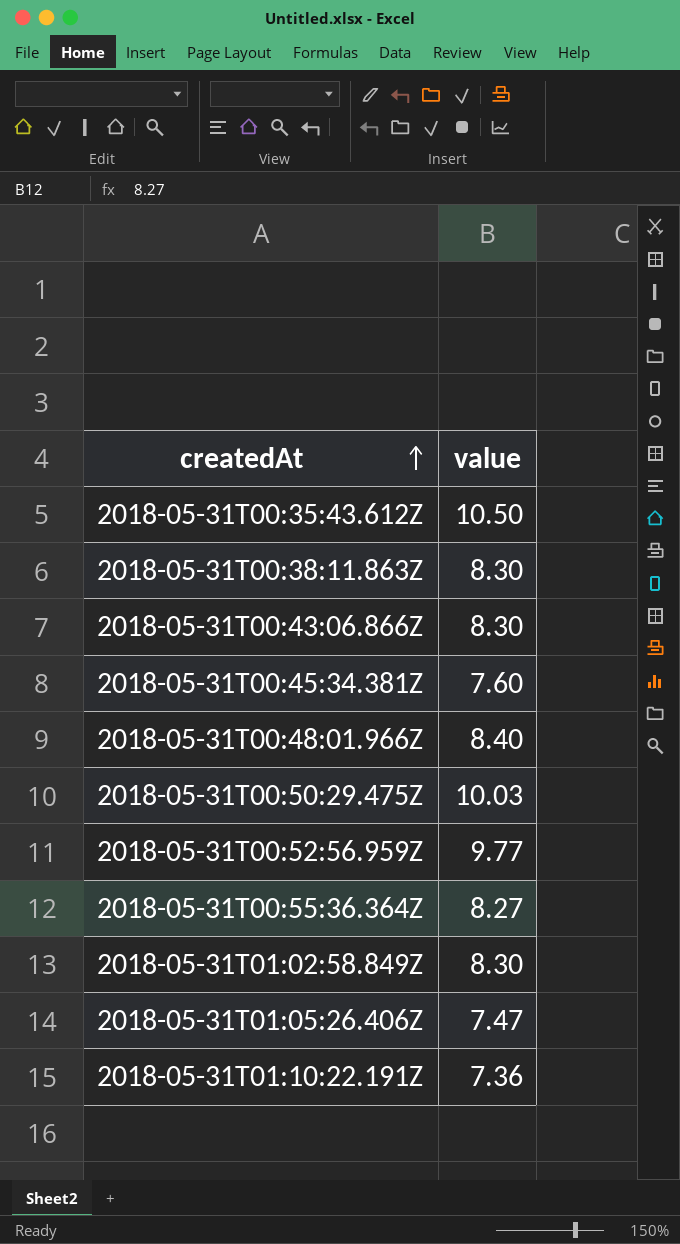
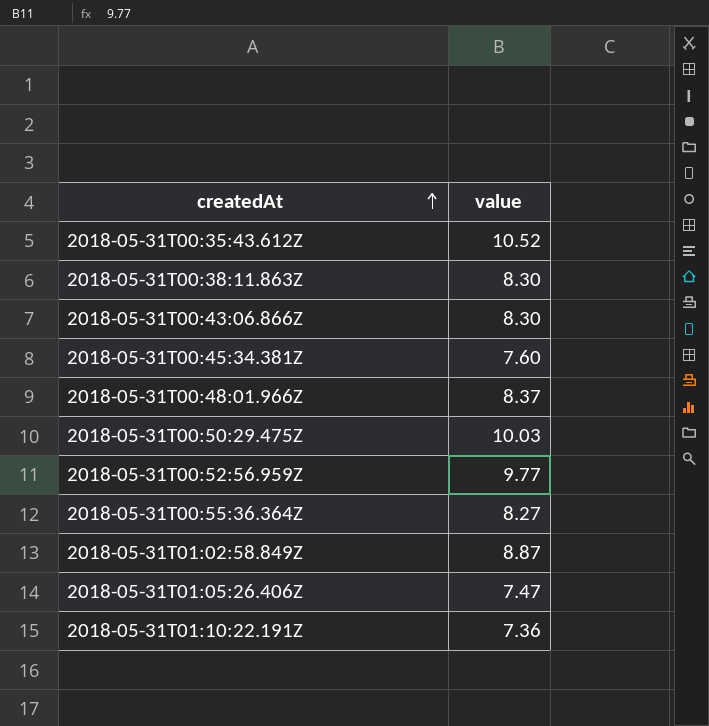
2018-05-31T00:35:43.612Z | value: 10.50 -> 10.52
2018-05-31T00:48:01.966Z | value: 8.40 -> 8.37
2018-05-31T01:02:58.849Z | value: 8.30 -> 8.87

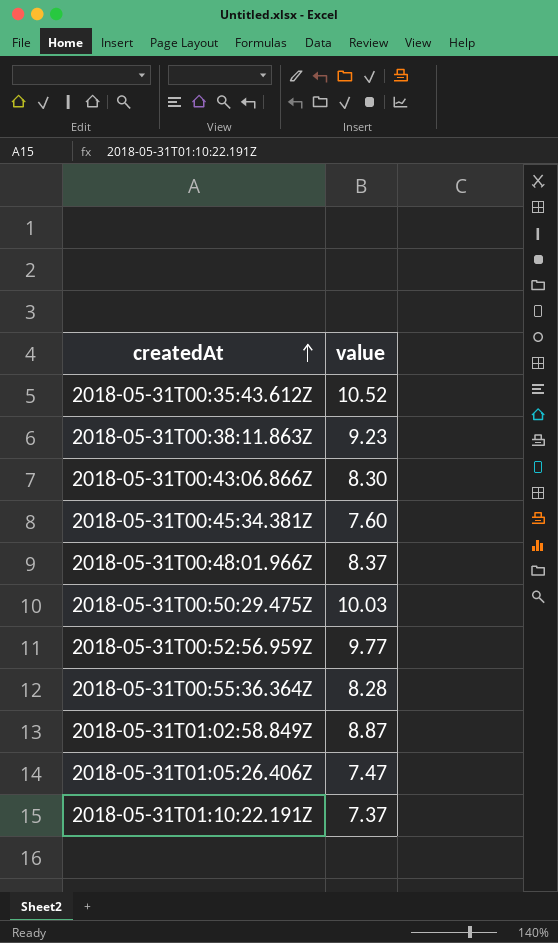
2018-05-31T00:38:11.863Z | value: 8.30 -> 9.23
2018-05-31T00:55:36.364Z | value: 8.27 -> 8.28
2018-05-31T01:10:22.191Z | value: 7.36 -> 7.37

